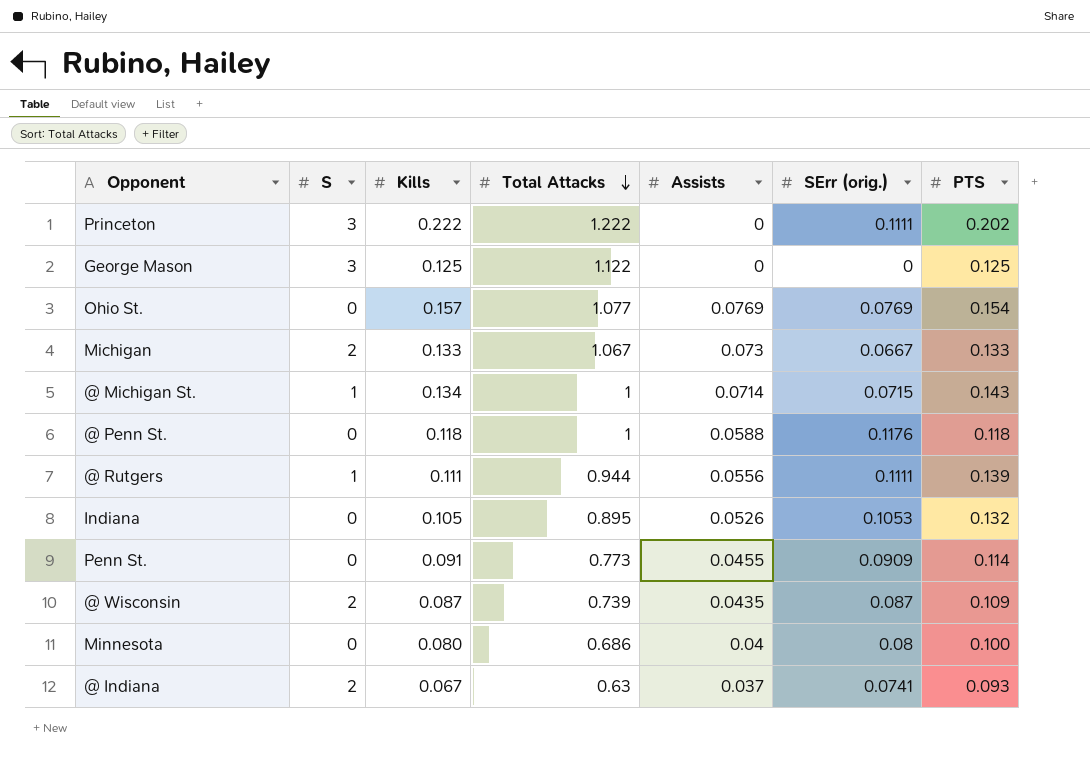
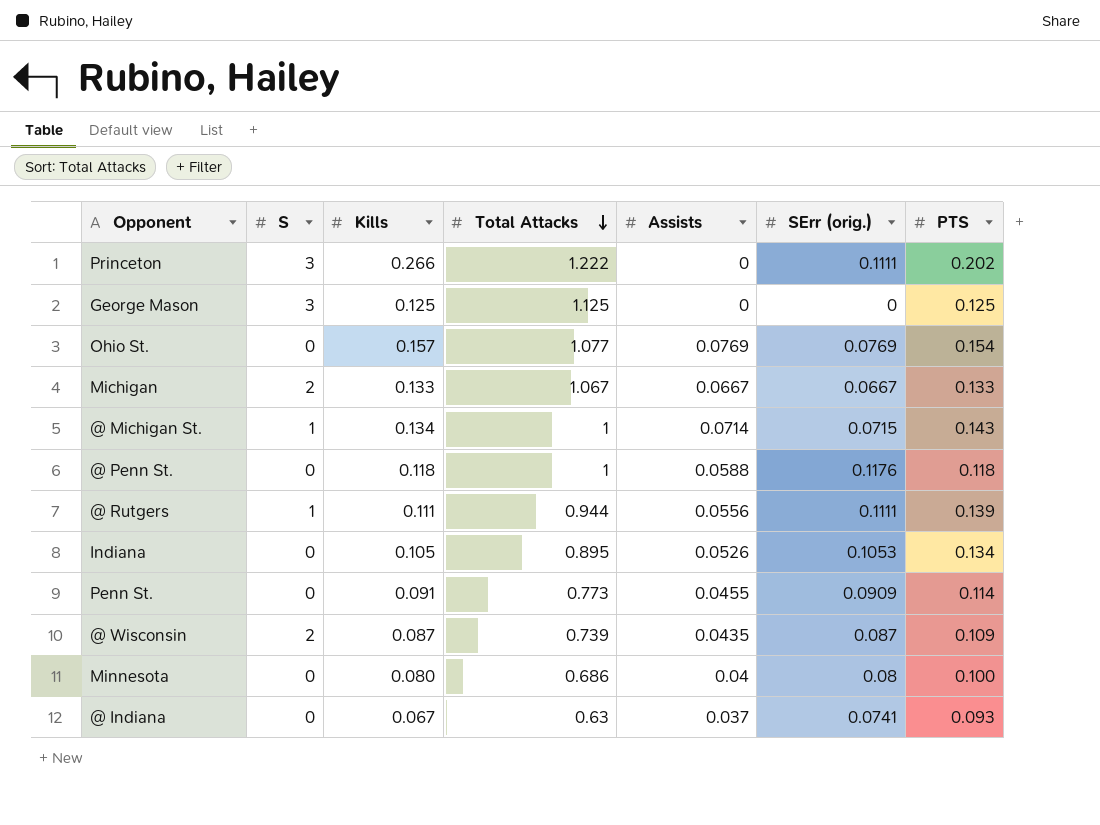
Princeton | Kills: 0.222 -> 0.266
George Mason | Total Attacks: 1.122 -> 1.125
Michigan | Assists: 0.073 -> 0.0667
Indiana | PTS: 0.132 -> 0.134
@ Indiana | S: 2 -> 0

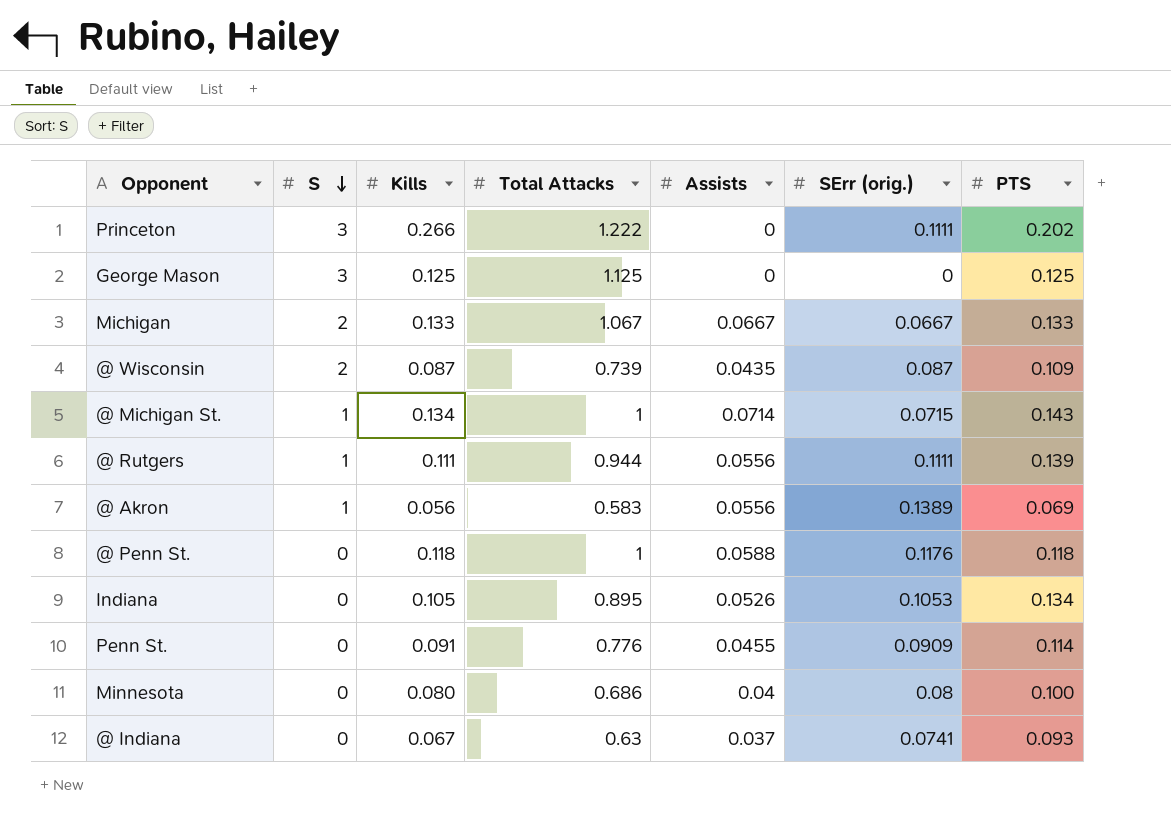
row order: Total Attacks descending -> S descending
row Ohio St.: 0 | 0.157 | 1.077 | 0.0769 | 0.0769 | 0.154 -> none
row @ Akron: none -> 1 | 0.056 | 0.583 | 0.0556 | 0.1389 | 0.069
Penn St. | Total Attacks: 0.773 -> 0.776

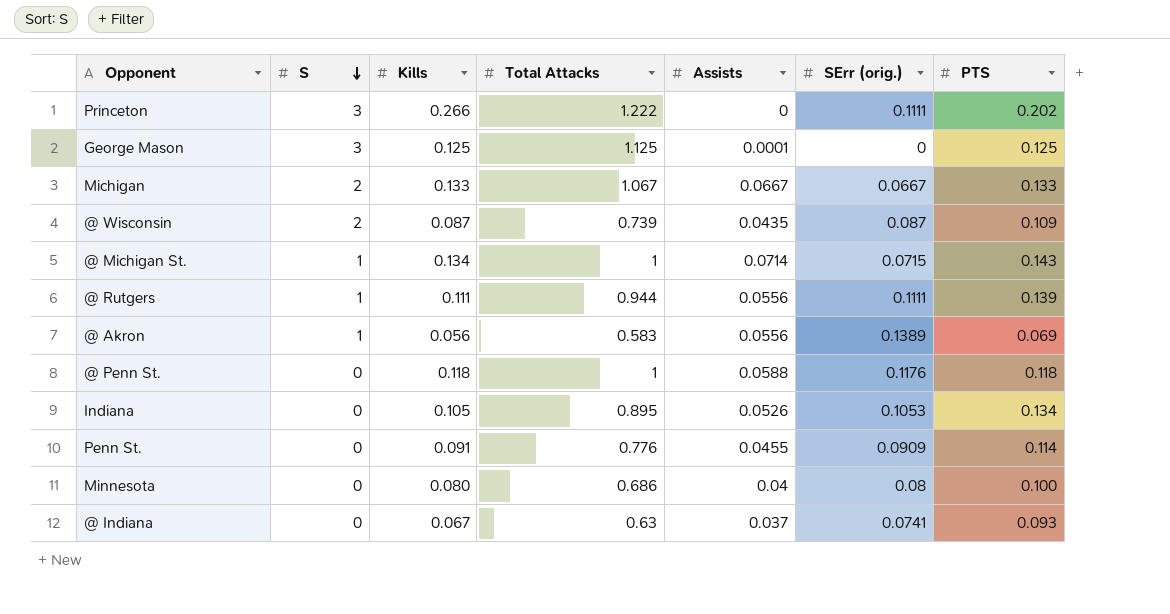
George Mason | Assists: 0 -> 0.0001

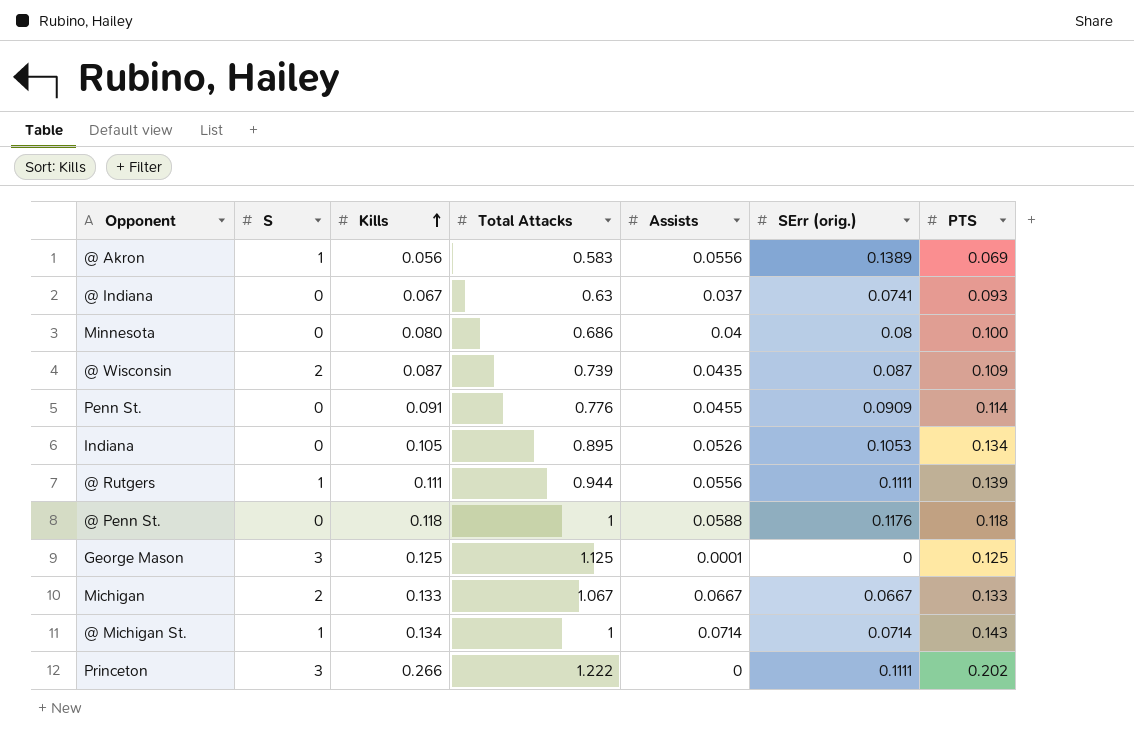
row order: S descending -> Kills ascending
@ Michigan St. | SErr (orig.): 0.0715 -> 0.0714

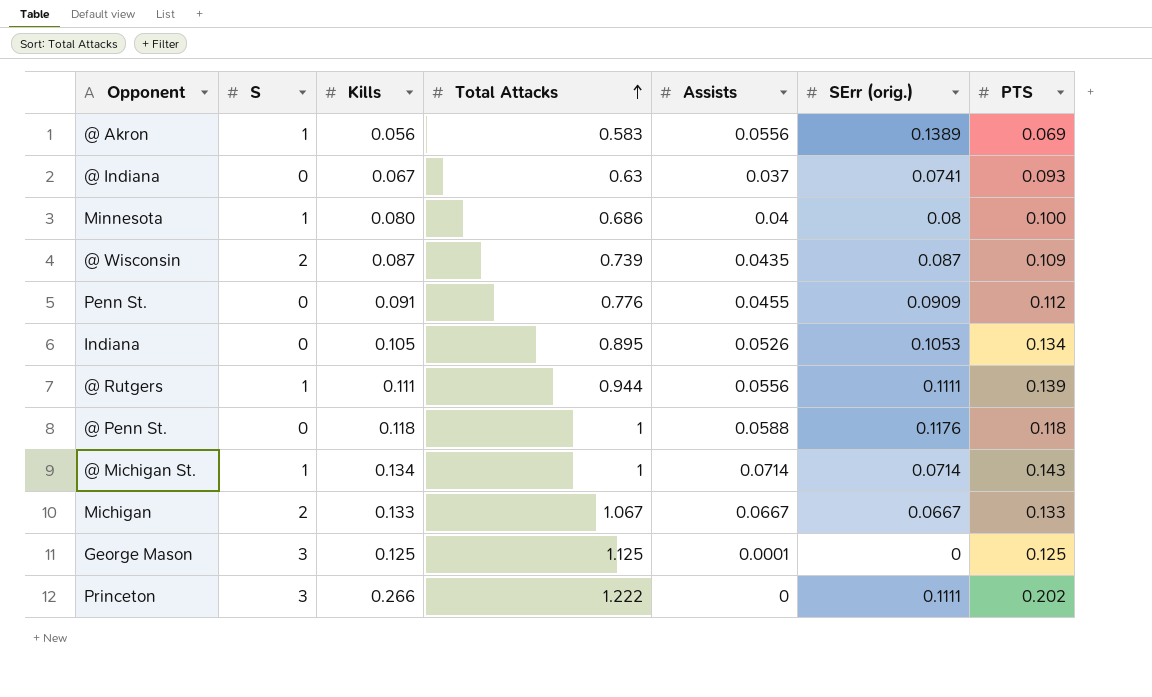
row order: Kills ascending -> Total Attacks ascending
Minnesota | S: 0 -> 1
Penn St. | PTS: 0.114 -> 0.112

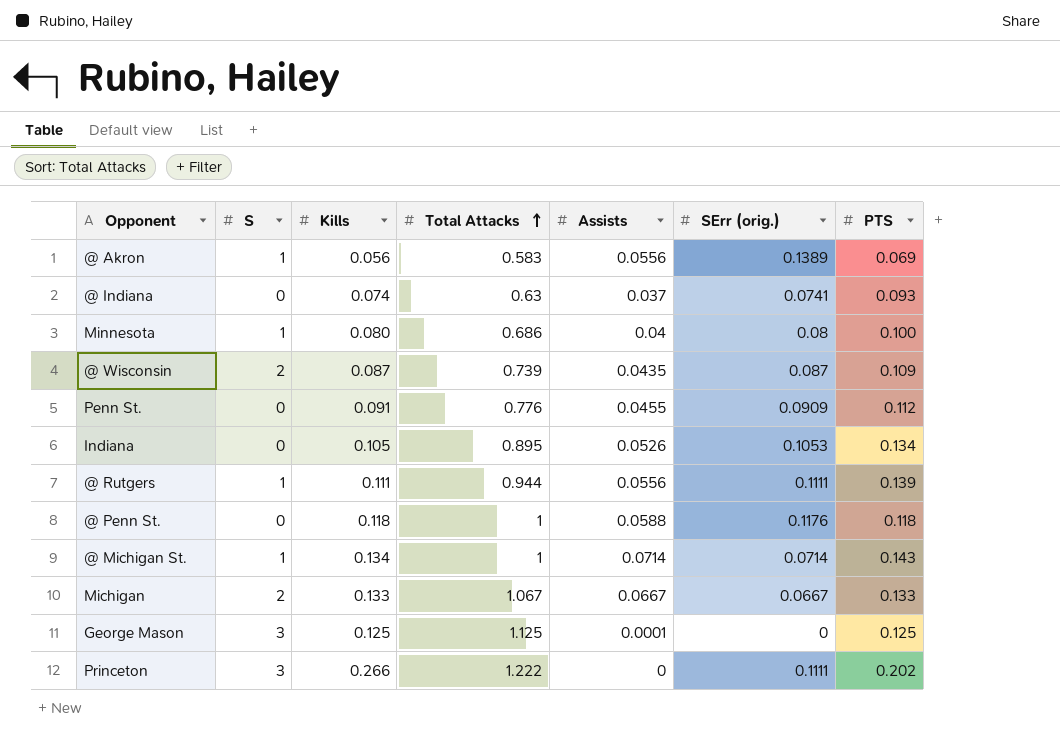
@ Indiana | Kills: 0.067 -> 0.074

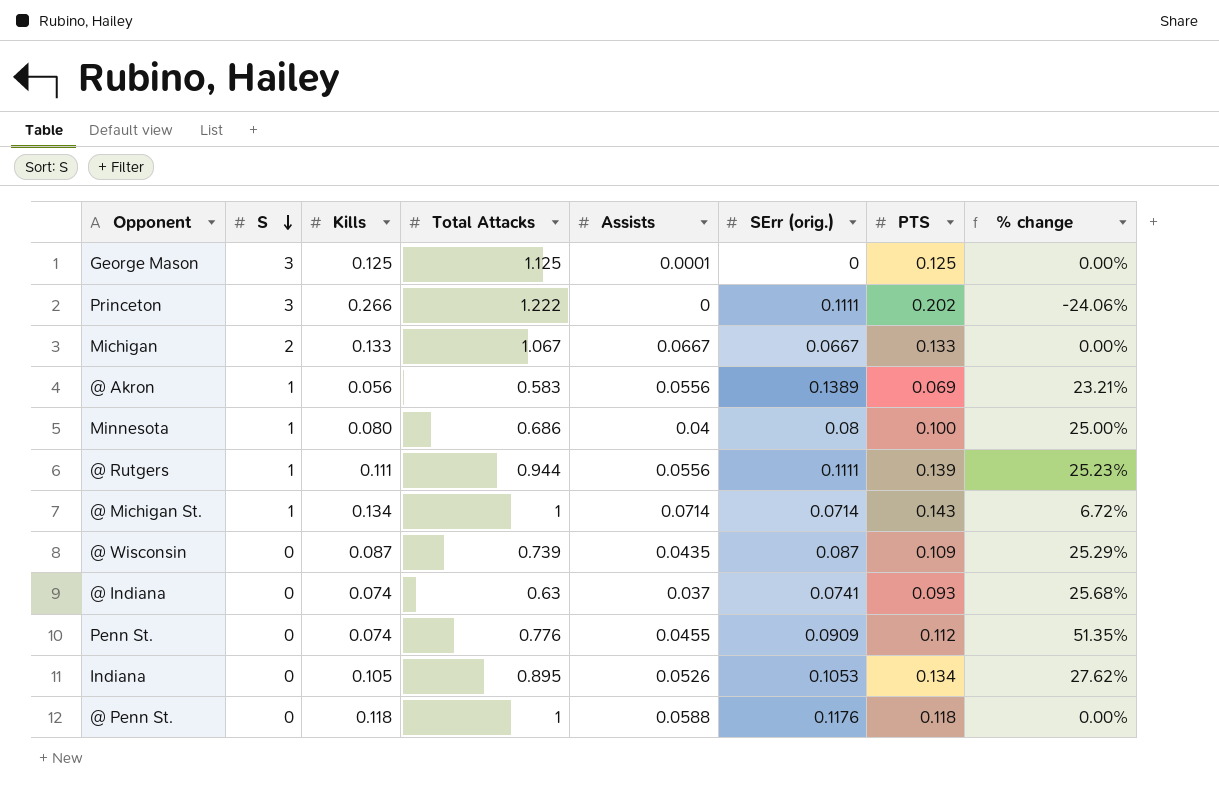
row order: Total Attacks ascending -> S descending
column % change | formula: none -> ([PTS] - [Kills]) / [Kills]
@ Wisconsin | S: 2 -> 0
Penn St. | Kills: 0.091 -> 0.074

